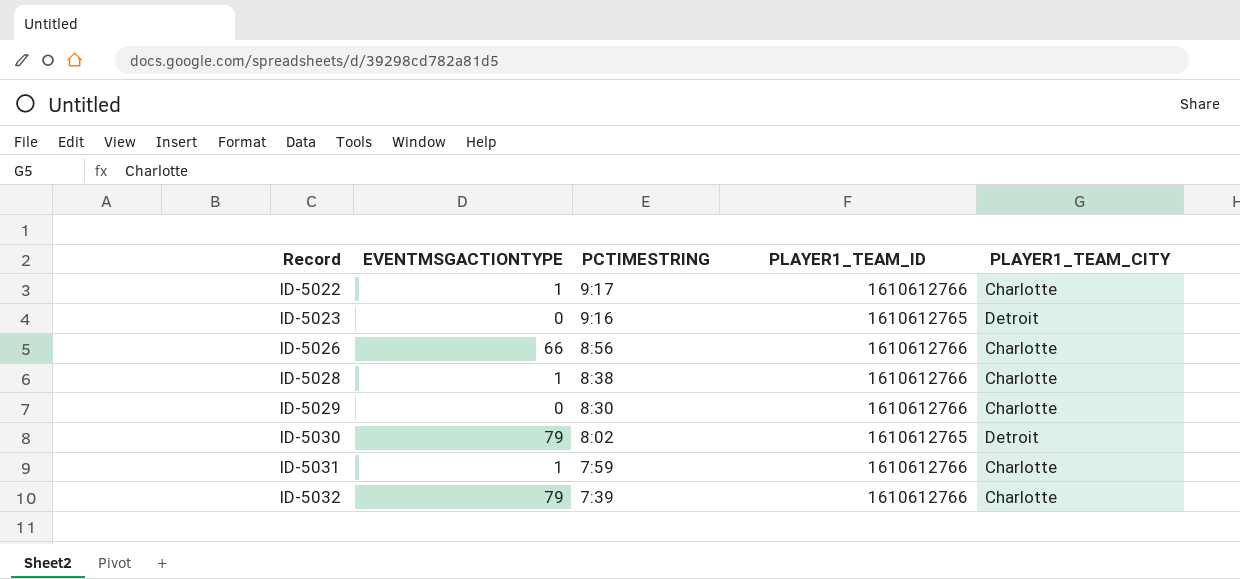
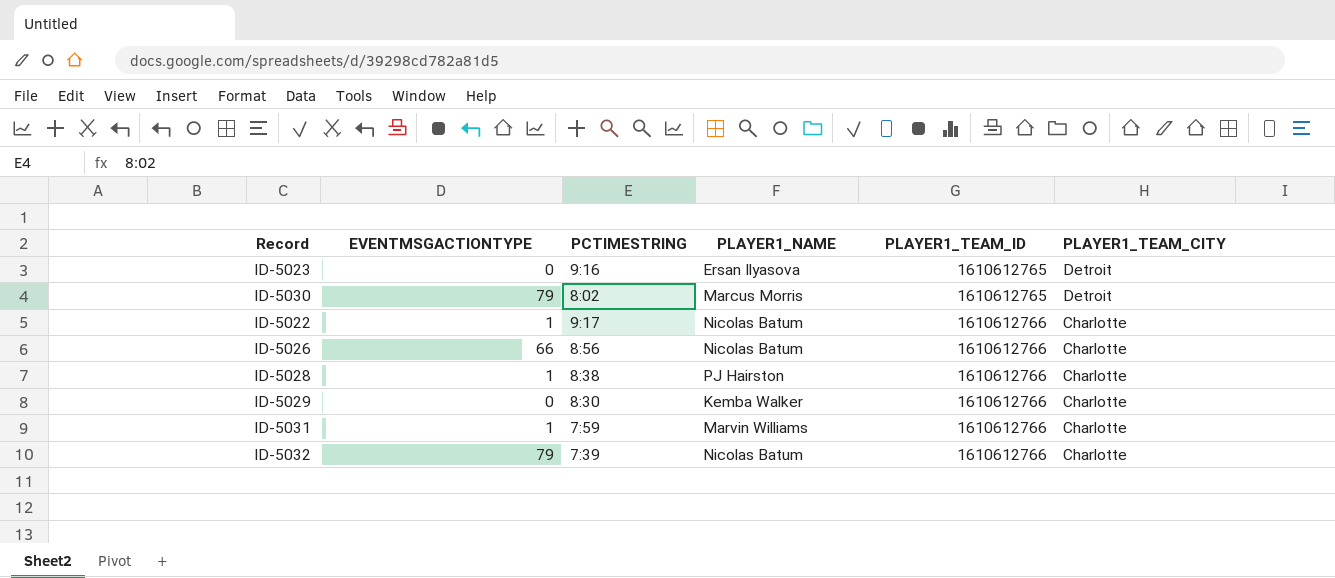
row order: Record ascending -> PLAYER1_TEAM_ID ascending
column PLAYER1_NAME | position: none -> 4

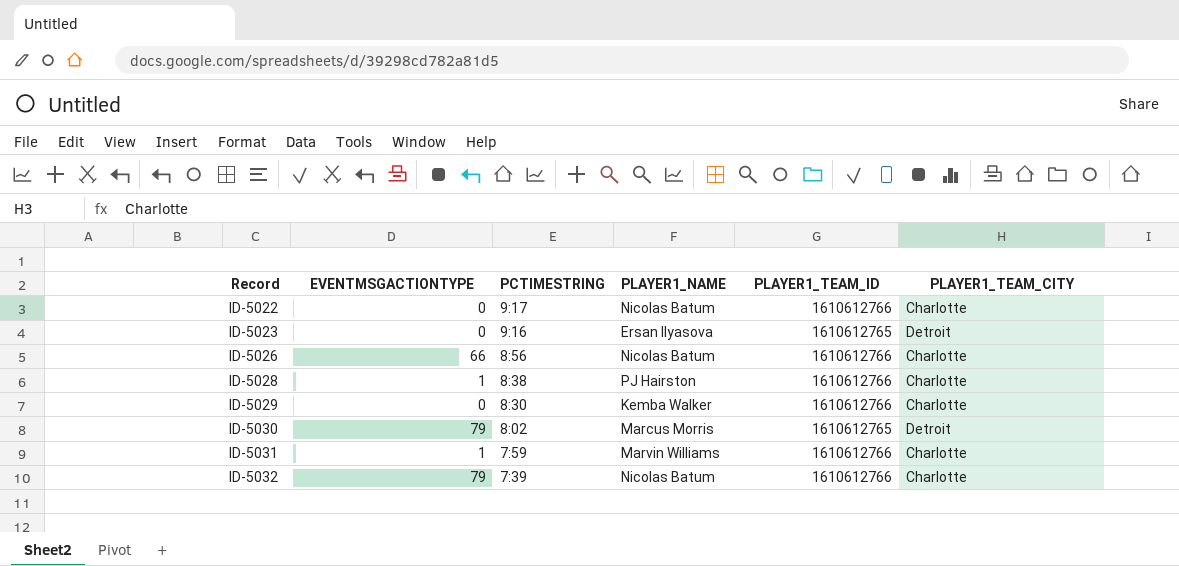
row order: PLAYER1_TEAM_ID ascending -> Record ascending
ID-5022 | EVENTMSGACTIONTYPE: 1 -> 0

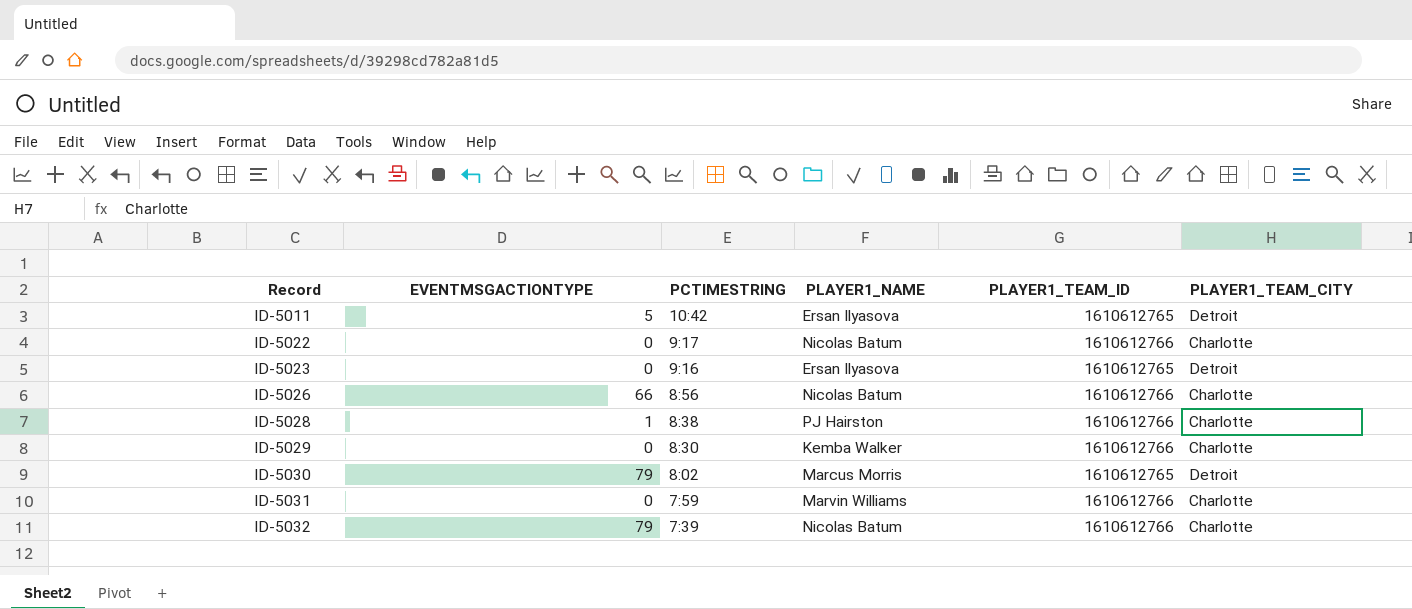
row ID-5011: none -> 5 | 10:42 | Ersan Ilyasova | 1610612765 | Detroit
ID-5031 | EVENTMSGACTIONTYPE: 1 -> 0

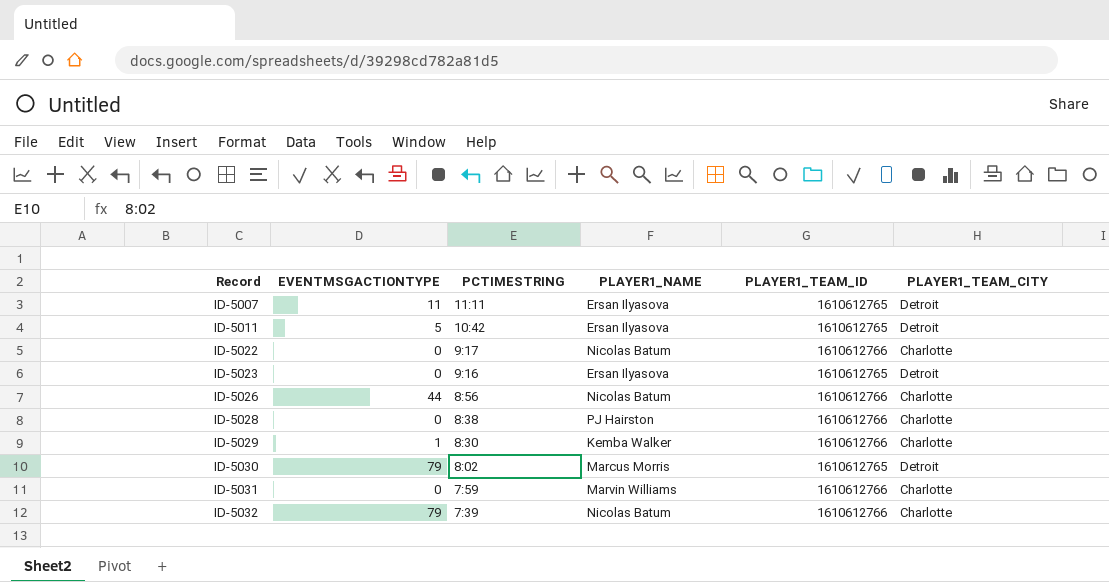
row ID-5007: none -> 11 | 11:11 | Ersan Ilyasova | 1610612765 | Detroit
ID-5026 | EVENTMSGACTIONTYPE: 66 -> 44
ID-5028 | EVENTMSGACTIONTYPE: 1 -> 0
ID-5029 | EVENTMSGACTIONTYPE: 0 -> 1

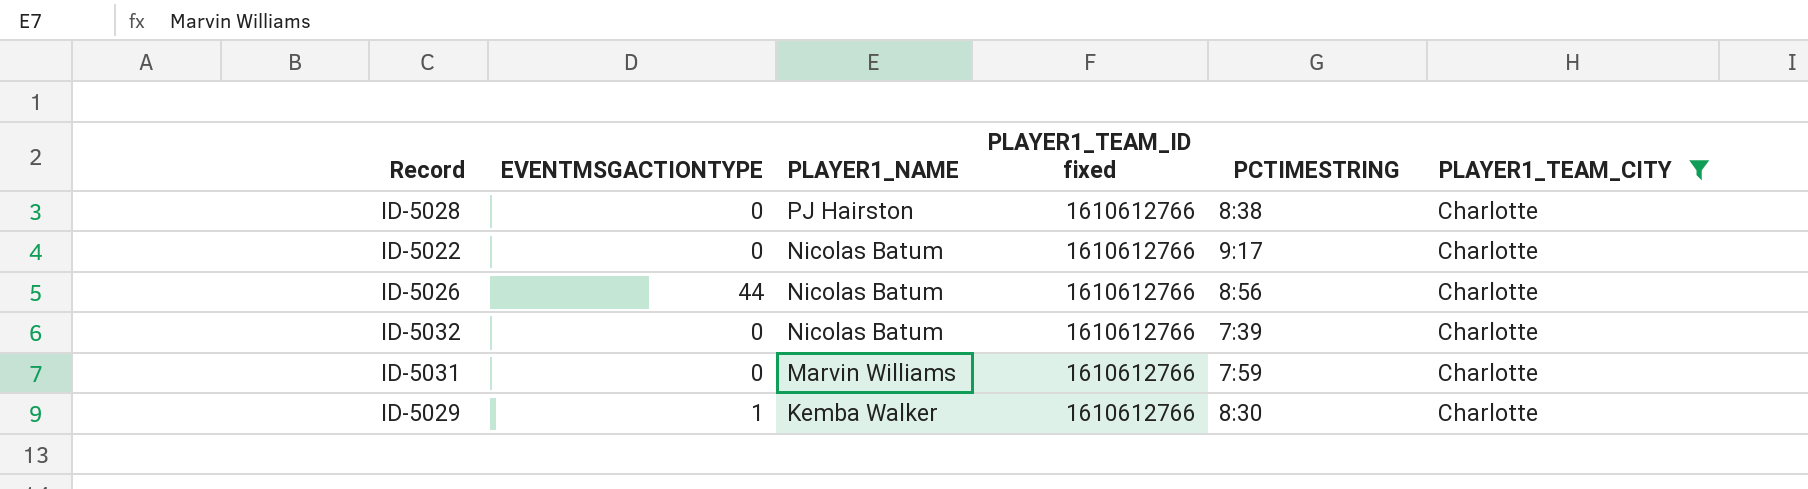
filter: none -> PLAYER1_TEAM_CITY = Charlotte
row order: Record ascending -> PLAYER1_NAME descending
column name: PLAYER1_TEAM_ID -> PLAYER1_TEAM_ID fixed
column PCTIMESTRING | position: 3 -> 5
ID-5032 | EVENTMSGACTIONTYPE: 79 -> 0

